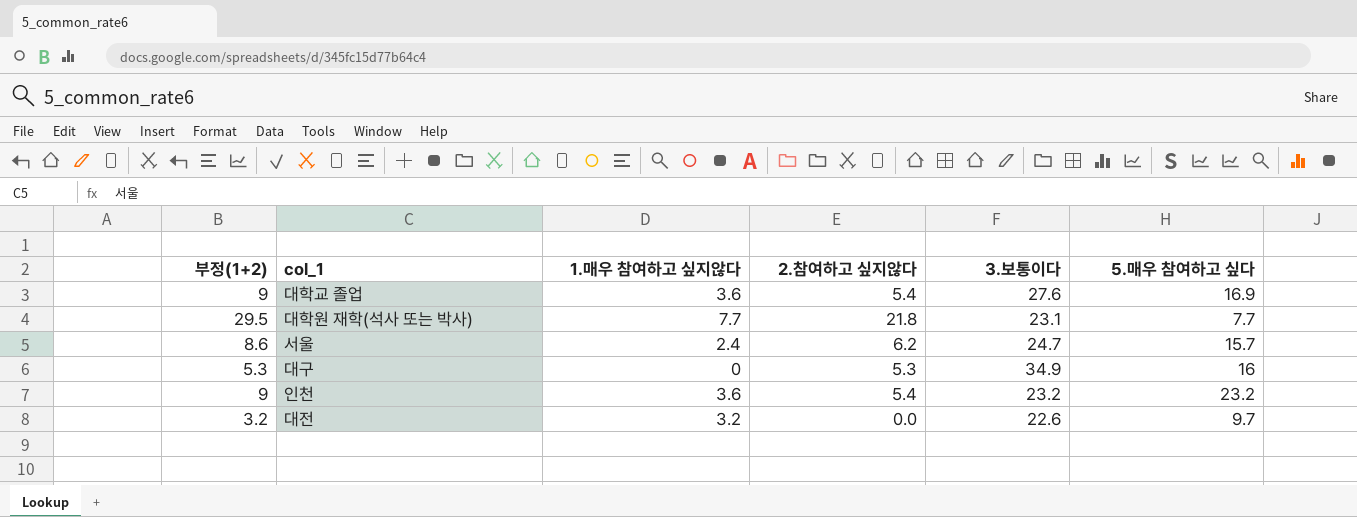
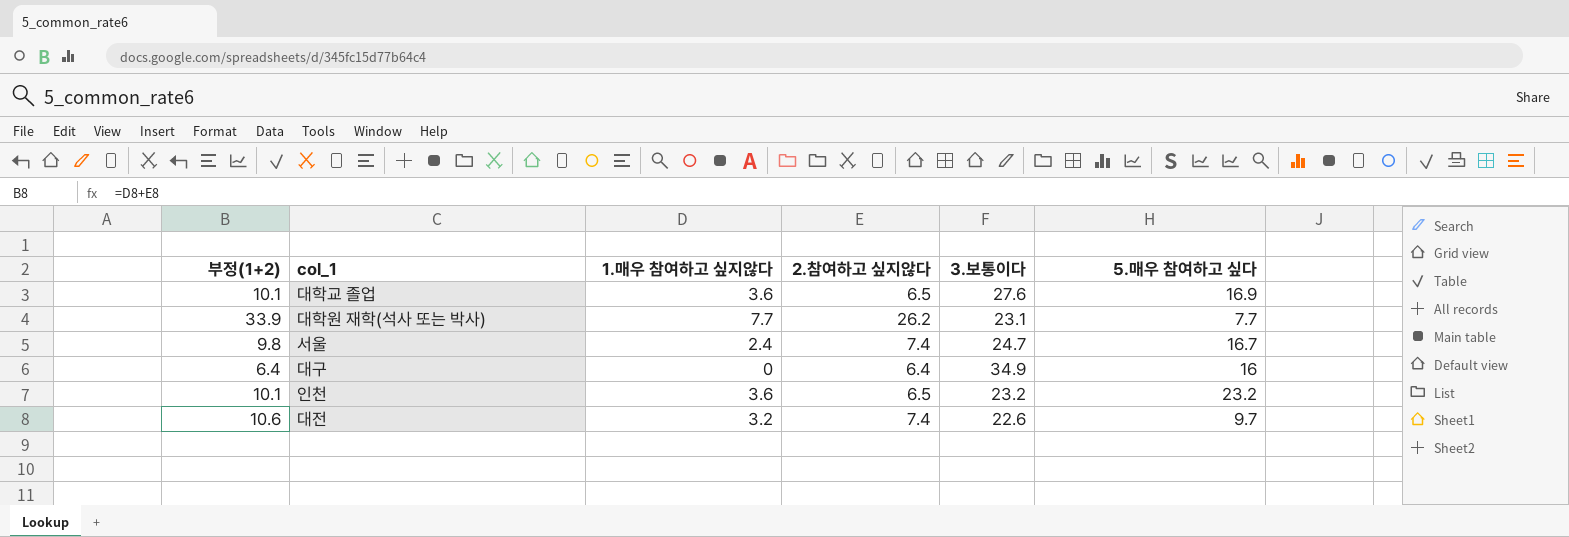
대학교 졸업 | 부정(1+2): 9 -> 10.1
대학교 졸업 | 2.참여하고 싶지않다: 5.4 -> 6.5
대학원 재학(석사 또는 박사) | 부정(1+2): 29.5 -> 33.9
대학원 재학(석사 또는 박사) | 2.참여하고 싶지않다: 21.8 -> 26.2
서울 | 부정(1+2): 8.6 -> 9.8
서울 | 2.참여하고 싶지않다: 6.2 -> 7.4
서울 | 5.매우 참여하고 싶다: 15.7 -> 16.7
대구 | 부정(1+2): 5.3 -> 6.4
대구 | 2.참여하고 싶지않다: 5.3 -> 6.4
인천 | 부정(1+2): 9 -> 10.1
인천 | 2.참여하고 싶지않다: 5.4 -> 6.5
대전 | 부정(1+2): 3.2 -> 10.6
대전 | 2.참여하고 싶지않다: 0.0 -> 7.4

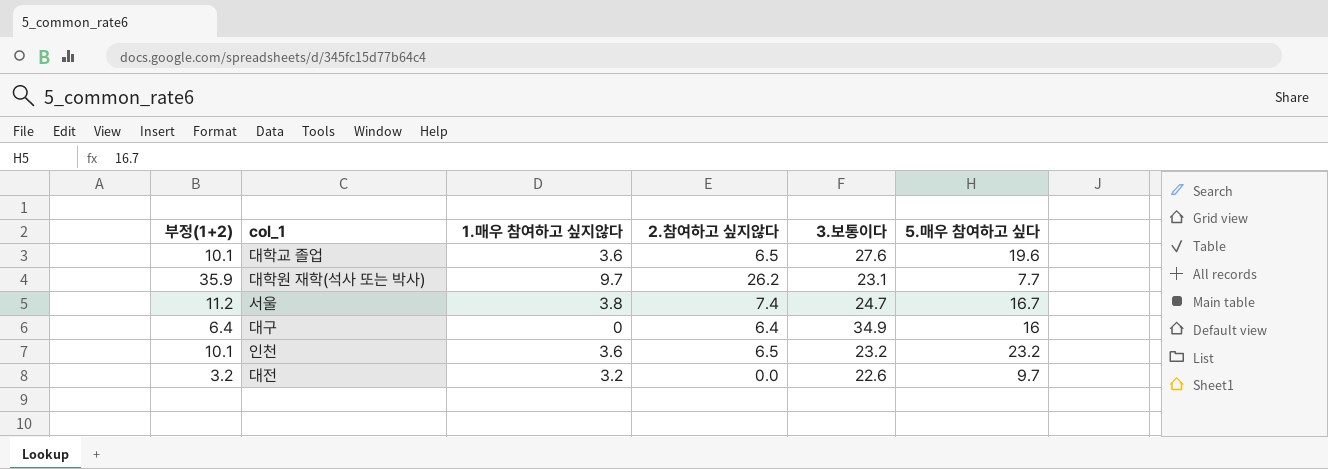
대학교 졸업 | 5.매우 참여하고 싶다: 16.9 -> 19.6
대학원 재학(석사 또는 박사) | 부정(1+2): 33.9 -> 35.9
대학원 재학(석사 또는 박사) | 1.매우 참여하고 싶지않다: 7.7 -> 9.7
서울 | 부정(1+2): 9.8 -> 11.2
서울 | 1.매우 참여하고 싶지않다: 2.4 -> 3.8
대전 | 부정(1+2): 10.6 -> 3.2
대전 | 2.참여하고 싶지않다: 7.4 -> 0.0

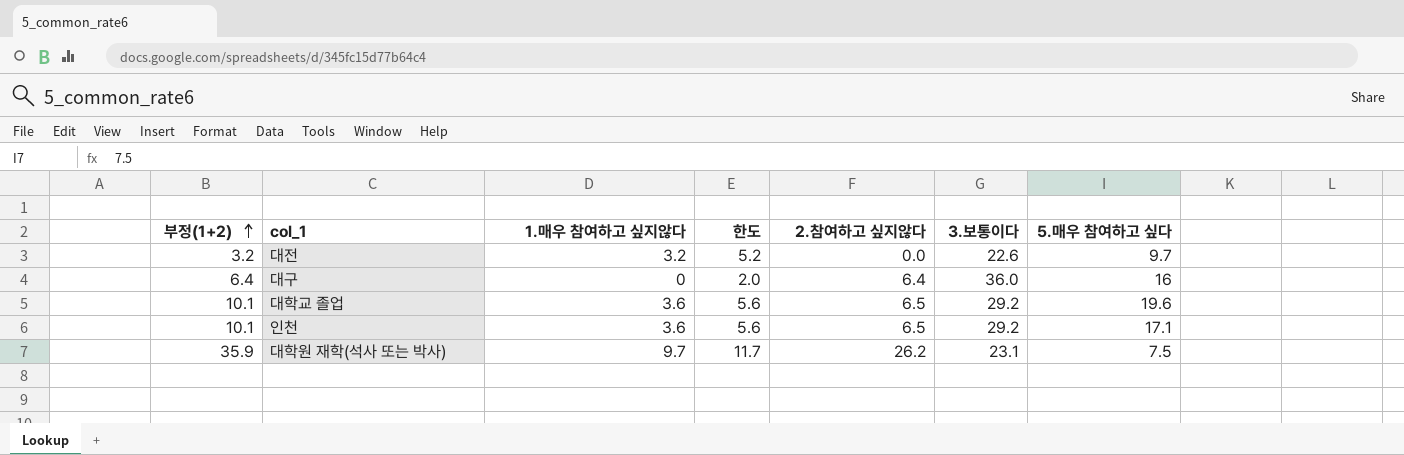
row order: none -> 부정(1+2) ascending
column 한도 | formula: none -> [1.매우 참여하고 싶지않다] + 2
row 서울: 11.2 | 3.8 | 7.4 | 24.7 | 16.7 -> none
대구 | 3.보통이다: 34.9 -> 36.0
대학교 졸업 | 3.보통이다: 27.6 -> 29.2
인천 | 3.보통이다: 23.2 -> 29.2
인천 | 5.매우 참여하고 싶다: 23.2 -> 17.1
대학원 재학(석사 또는 박사) | 5.매우 참여하고 싶다: 7.7 -> 7.5

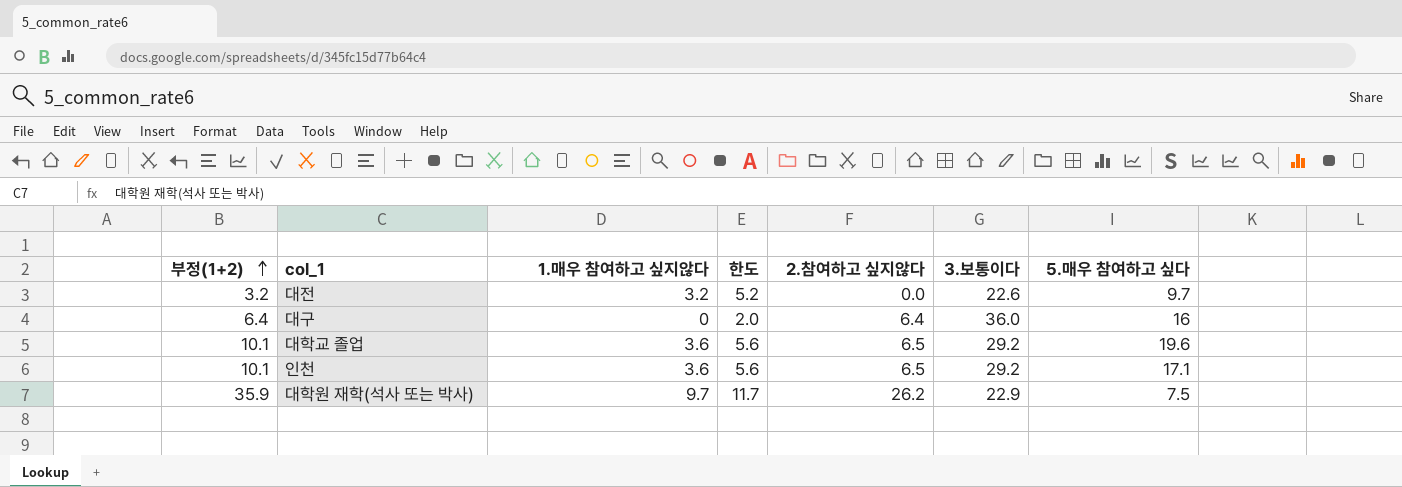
대학원 재학(석사 또는 박사) | 3.보통이다: 23.1 -> 22.9

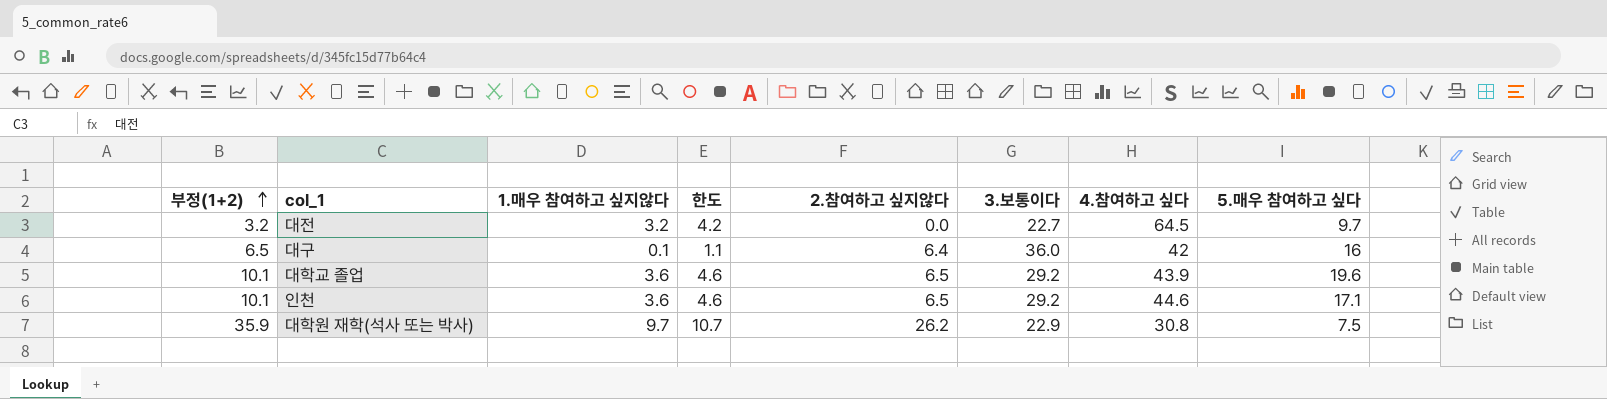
column 한도 | formula: [1.매우 참여하고 싶지않다] + 2 -> [1.매우 참여하고 싶지않다] + 1
column 4.참여하고 싶다 | position: none -> 7
대전 | 3.보통이다: 22.6 -> 22.7
대구 | 부정(1+2): 6.4 -> 6.5
대구 | 1.매우 참여하고 싶지않다: 0 -> 0.1

